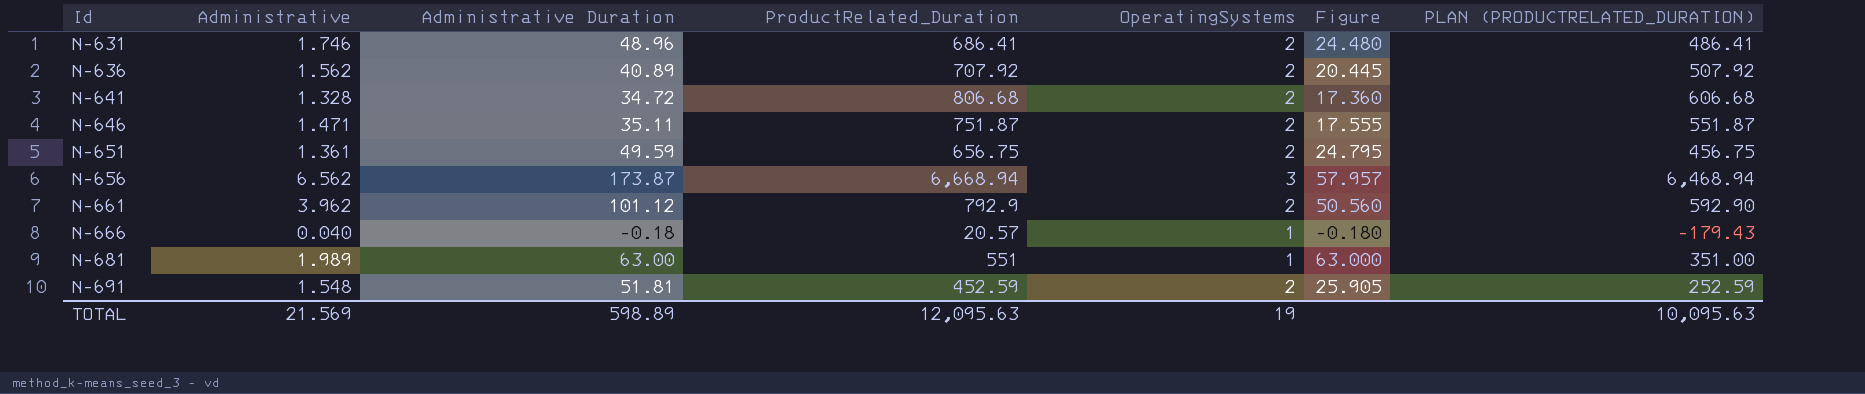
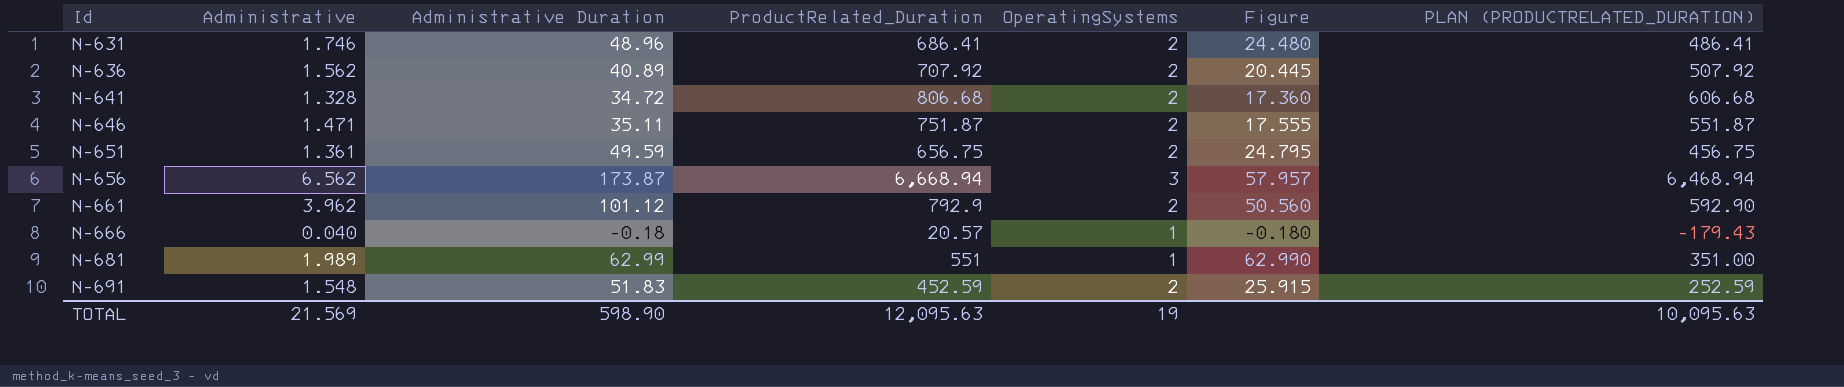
N-681 | Administrative Duration: 63.00 -> 62.99
N-681 | Figure: 63.000 -> 62.990
N-691 | Administrative Duration: 51.81 -> 51.83
N-691 | Figure: 25.905 -> 25.915
TOTAL | Administrative Duration: 598.89 -> 598.90

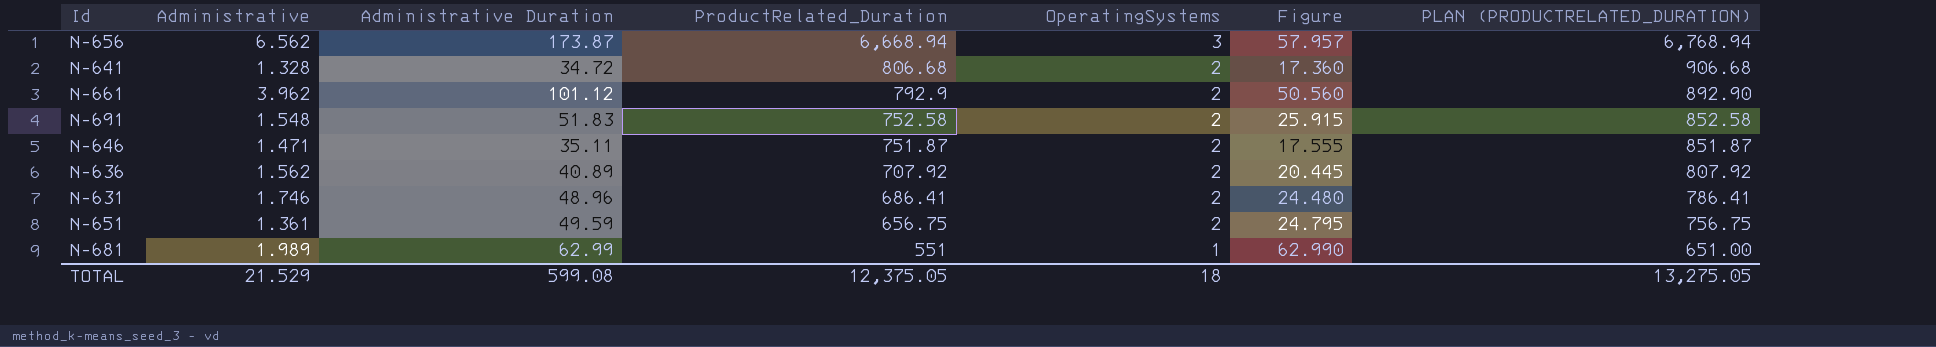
row order: Id ascending -> ProductRelated_Duration descending
column PLAN (PRODUCTRELATED_DURATION) | formula: [ProductRelated_Duration] - 200 -> [ProductRelated_Duration] + 100
row N-666: 0.040 | -0.18 | 20.57 | 1 | -0.180 | -179.43 -> none
N-691 | ProductRelated_Duration: 452.59 -> 752.58
TOTAL | Administrative: 21.569 -> 21.529
TOTAL | Administrative Duration: 598.90 -> 599.08
TOTAL | ProductRelated_Duration: 12,095.63 -> 12,375.05
TOTAL | OperatingSystems: 19 -> 18
TOTAL | PLAN (PRODUCTRELATED_DURATION): 10,095.63 -> 13,275.05

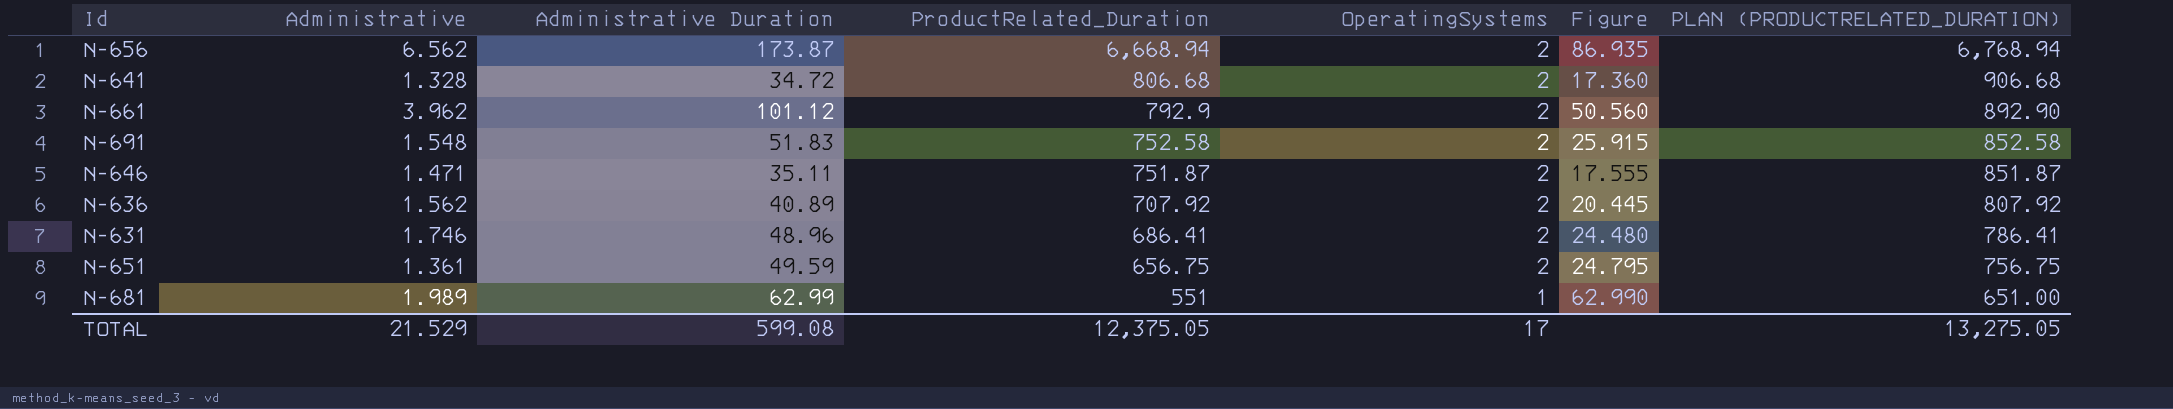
N-656 | OperatingSystems: 3 -> 2
N-656 | Figure: 57.957 -> 86.935
TOTAL | OperatingSystems: 18 -> 17

